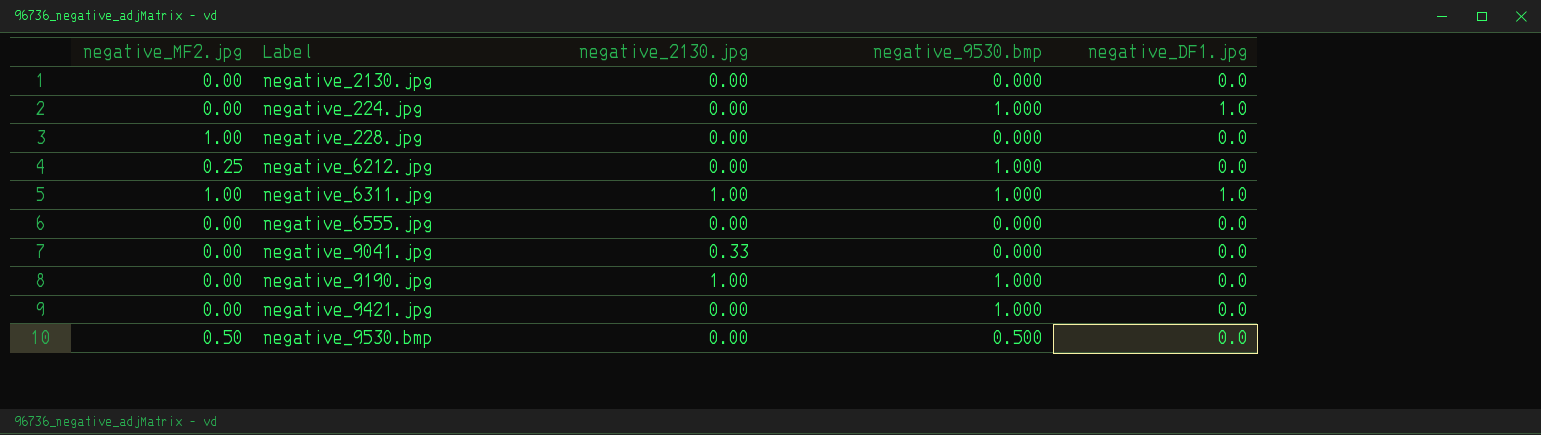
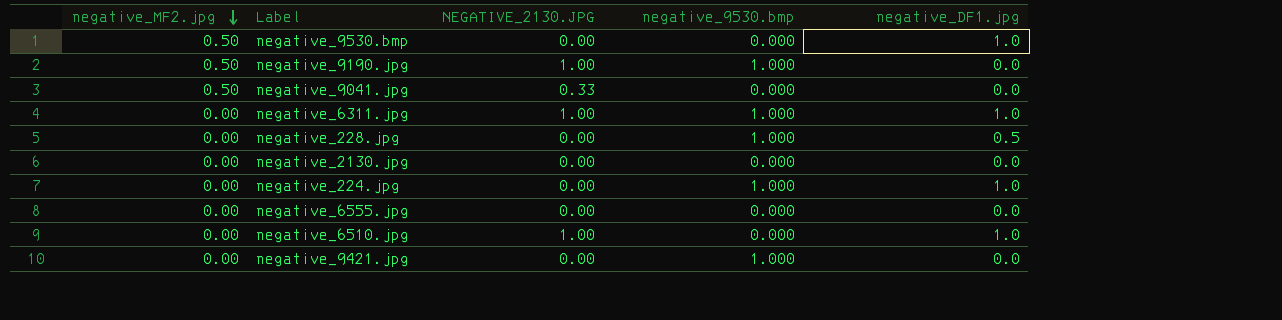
row order: none -> negative_MF2.jpg descending
column name: negative_2130.jpg -> NEGATIVE_2130.JPG
row negative_6212.jpg: 0.25 | 0.00 | 1.000 | 0.0 -> none
negative_9530.bmp | negative_9530.bmp: 0.500 -> 0.000
negative_9530.bmp | negative_DF1.jpg: 0.0 -> 1.0
negative_9190.jpg | negative_MF2.jpg: 0.00 -> 0.50
negative_9041.jpg | negative_MF2.jpg: 0.00 -> 0.50
negative_6311.jpg | negative_MF2.jpg: 1.00 -> 0.00
negative_228.jpg | negative_MF2.jpg: 1.00 -> 0.00
negative_228.jpg | negative_9530.bmp: 0.000 -> 1.000
negative_228.jpg | negative_DF1.jpg: 0.0 -> 0.5
row negative_6510.jpg: none -> 0.00 | 1.00 | 0.000 | 1.0

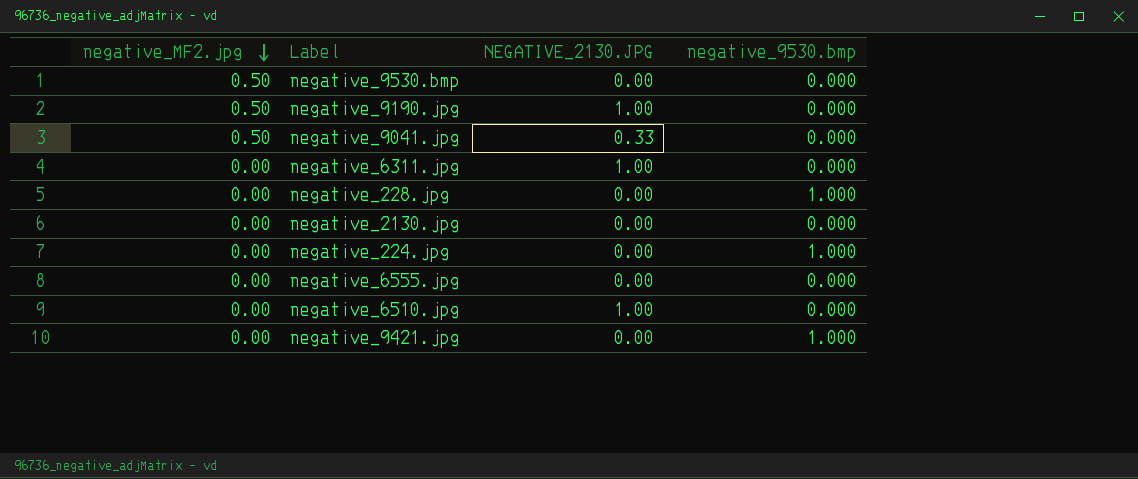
column negative_DF1.jpg | position: 5 -> none
negative_9190.jpg | negative_9530.bmp: 1.000 -> 0.000
negative_6311.jpg | negative_9530.bmp: 1.000 -> 0.000

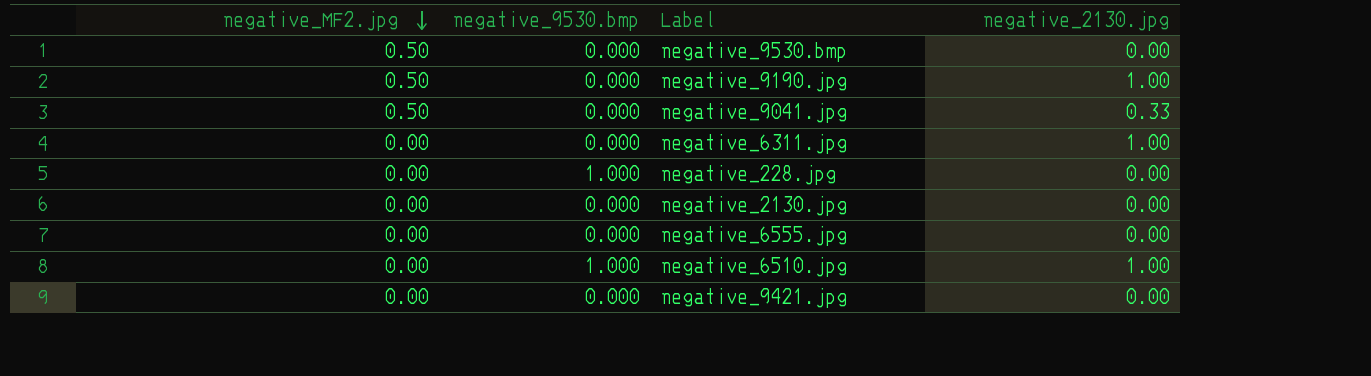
column negative_9530.bmp | position: 4 -> 2
column name: NEGATIVE_2130.JPG -> negative_2130.jpg
row negative_224.jpg: 0.00 | 0.00 | 1.000 -> none
negative_6510.jpg | negative_9530.bmp: 0.000 -> 1.000
negative_9421.jpg | negative_9530.bmp: 1.000 -> 0.000

